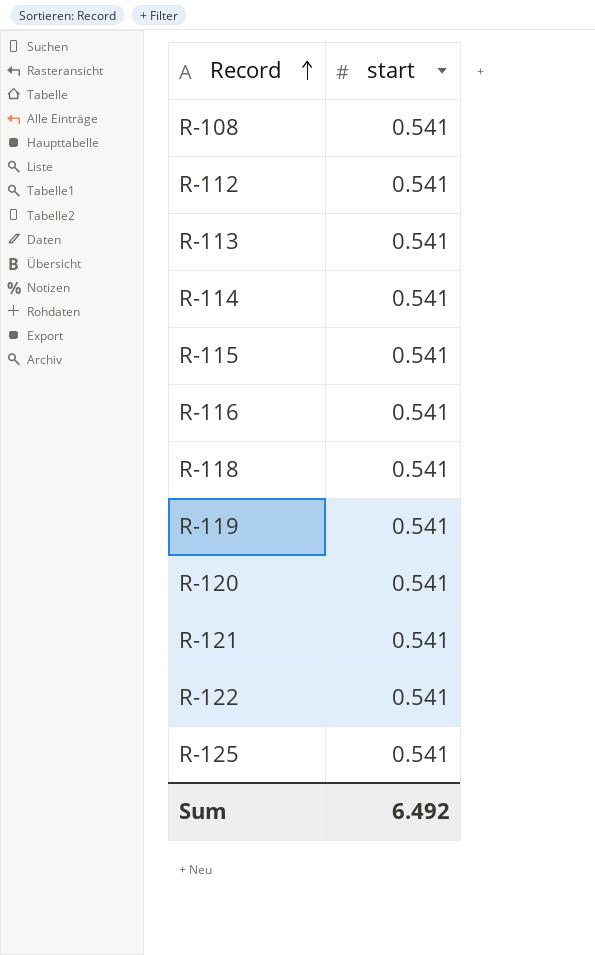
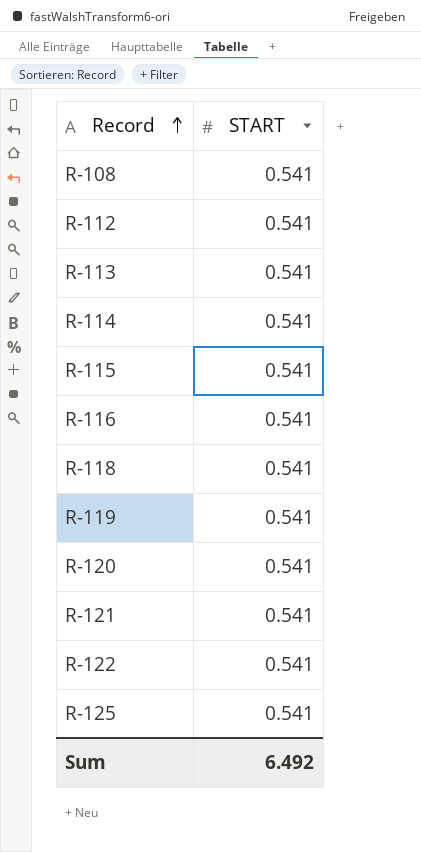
column name: start -> START

